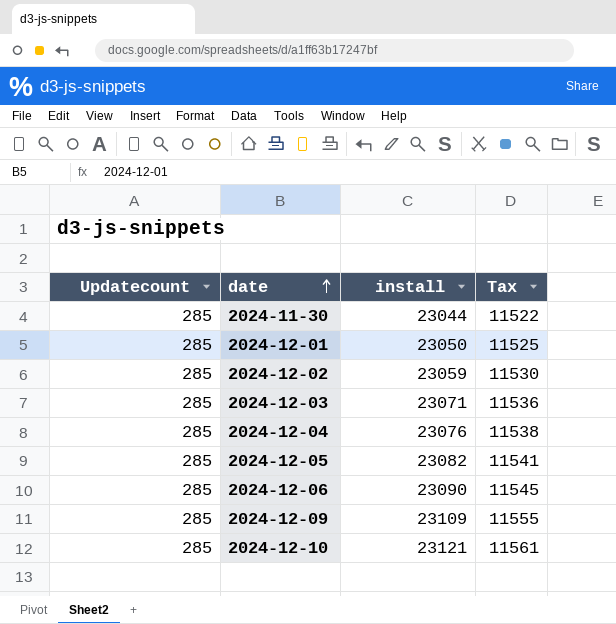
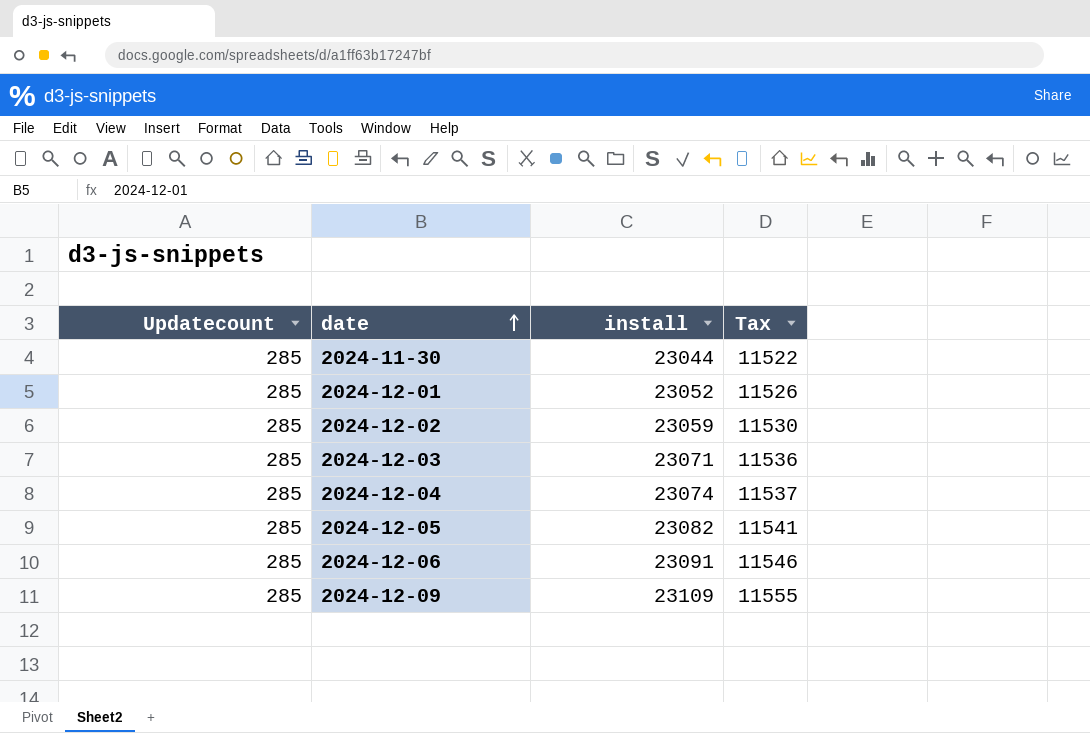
row 2024-12-10: 285 | 23121 | 11561 -> none
2024-12-01 | install: 23050 -> 23052
2024-12-01 | Tax: 11525 -> 11526
2024-12-04 | install: 23076 -> 23074
2024-12-04 | Tax: 11538 -> 11537
2024-12-06 | install: 23090 -> 23091
2024-12-06 | Tax: 11545 -> 11546

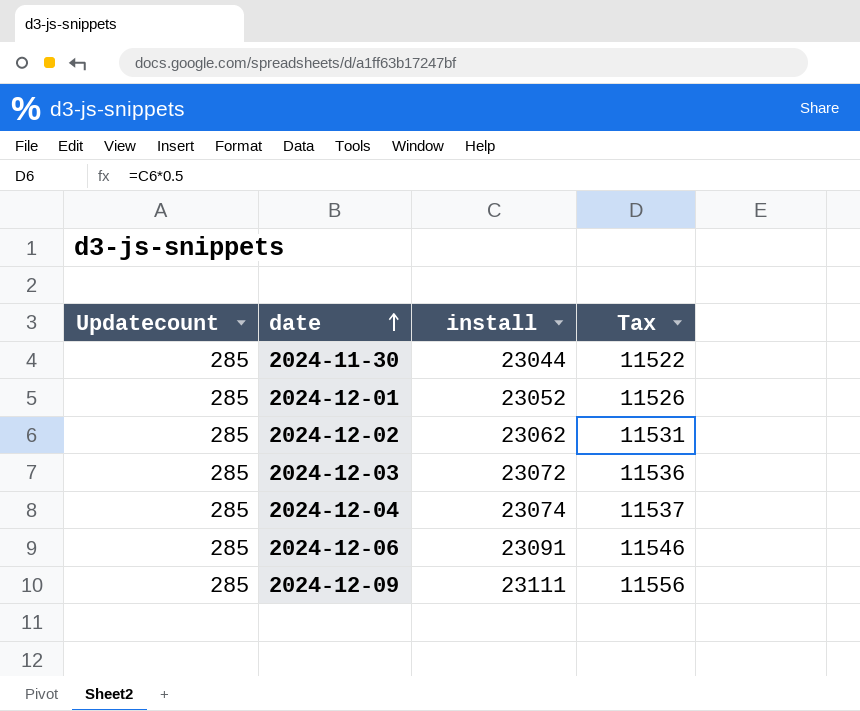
row 2024-12-05: 285 | 23082 | 11541 -> none
2024-12-02 | install: 23059 -> 23062
2024-12-02 | Tax: 11530 -> 11531
2024-12-03 | install: 23071 -> 23072
2024-12-09 | install: 23109 -> 23111
2024-12-09 | Tax: 11555 -> 11556

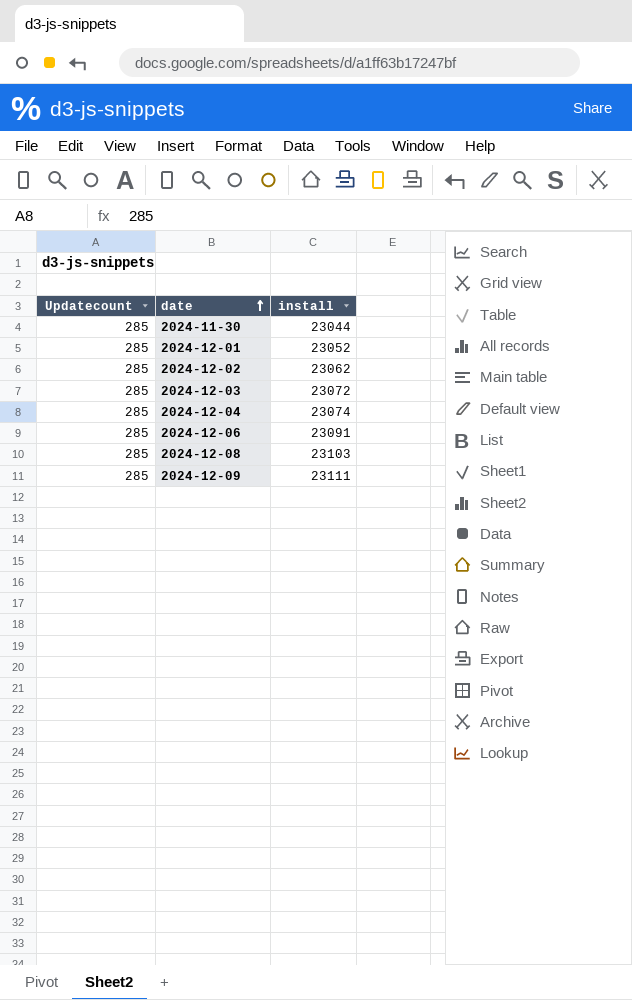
column Tax | formula: [install] * 0.5 -> none
row 2024-12-08: none -> 285 | 23103

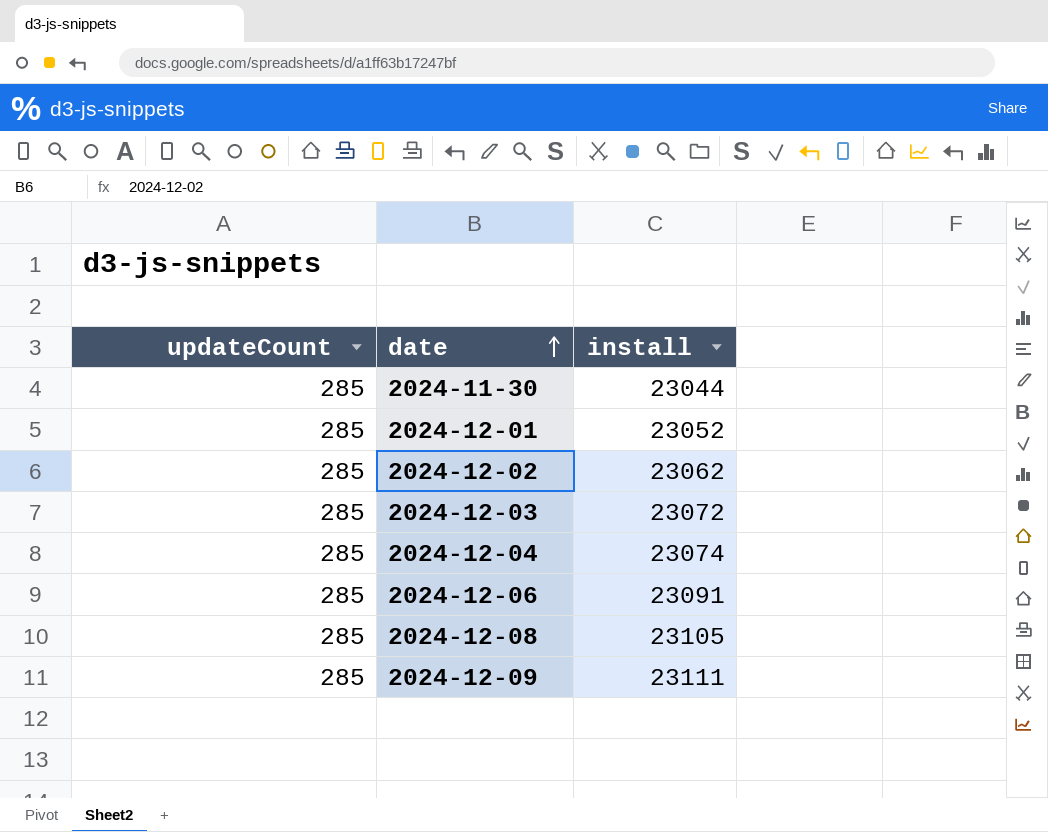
column name: Updatecount -> updateCount
2024-12-08 | install: 23103 -> 23105

